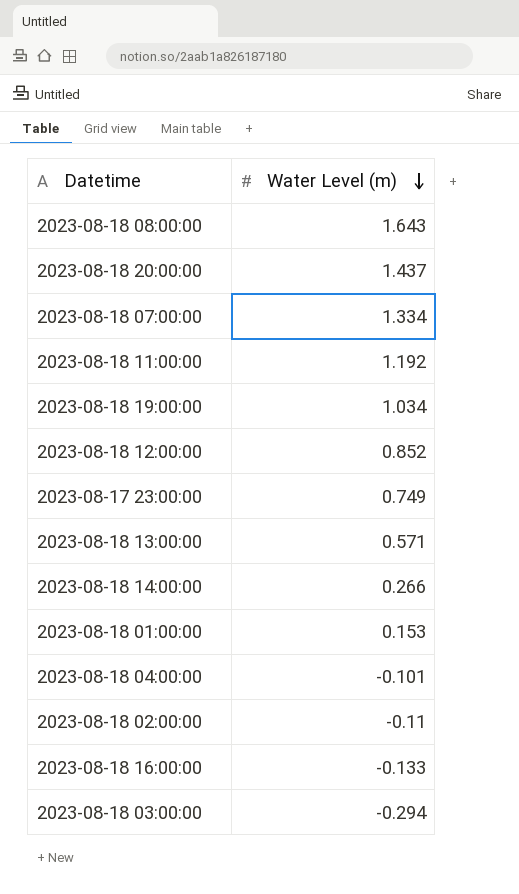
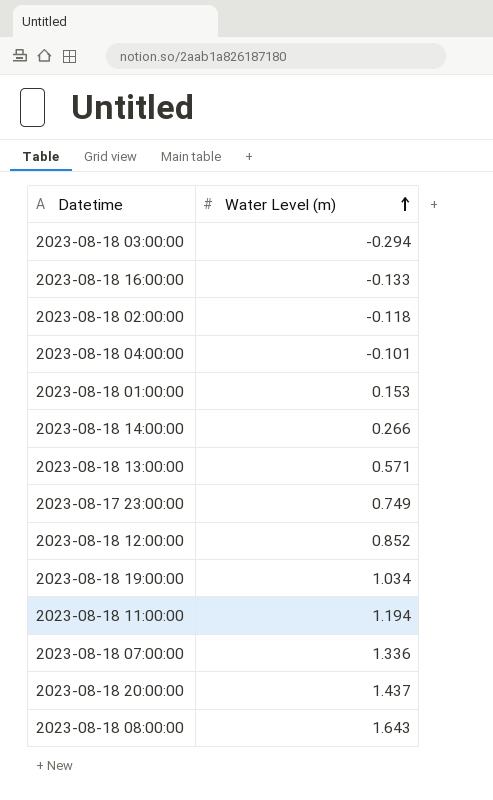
row order: Water Level (m) descending -> Water Level (m) ascending
2023-08-18 02:00:00 | Water Level (m): -0.11 -> -0.118
2023-08-18 11:00:00 | Water Level (m): 1.192 -> 1.194
2023-08-18 07:00:00 | Water Level (m): 1.334 -> 1.336

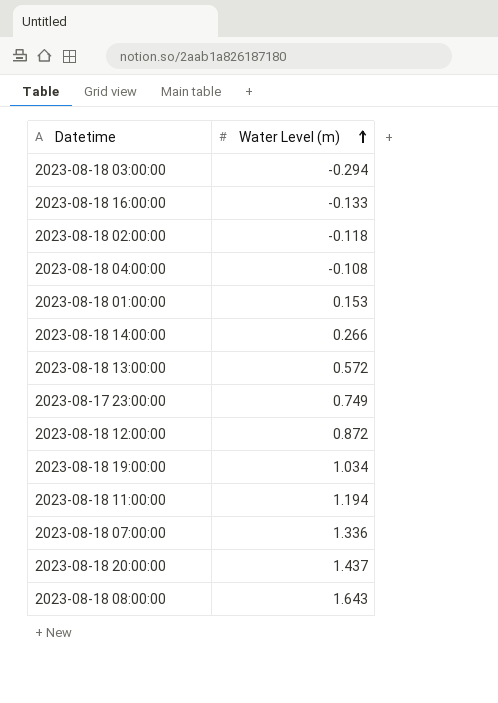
2023-08-18 04:00:00 | Water Level (m): -0.101 -> -0.108
2023-08-18 13:00:00 | Water Level (m): 0.571 -> 0.572
2023-08-18 12:00:00 | Water Level (m): 0.852 -> 0.872

